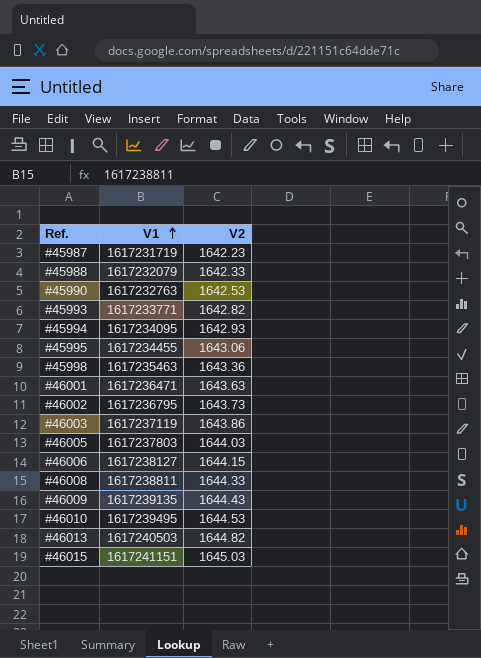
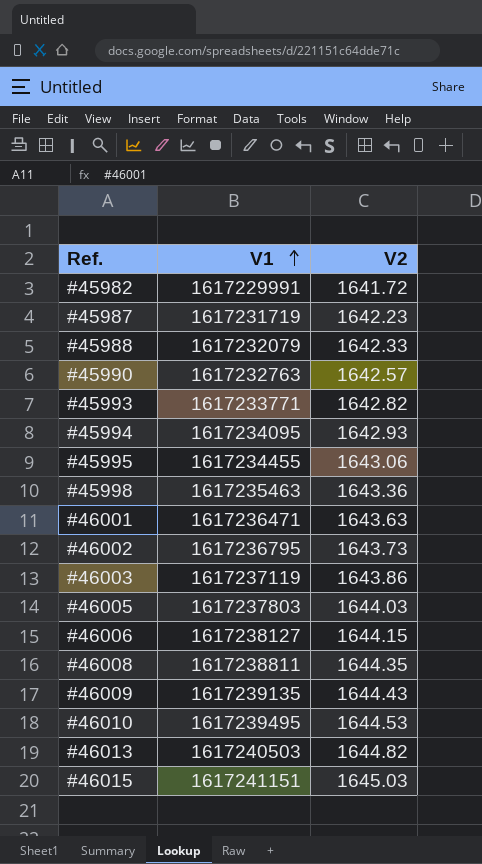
row #45982: none -> 1617229991 | 1641.72
#45990 | V2: 1642.53 -> 1642.57
#46008 | V2: 1644.33 -> 1644.35

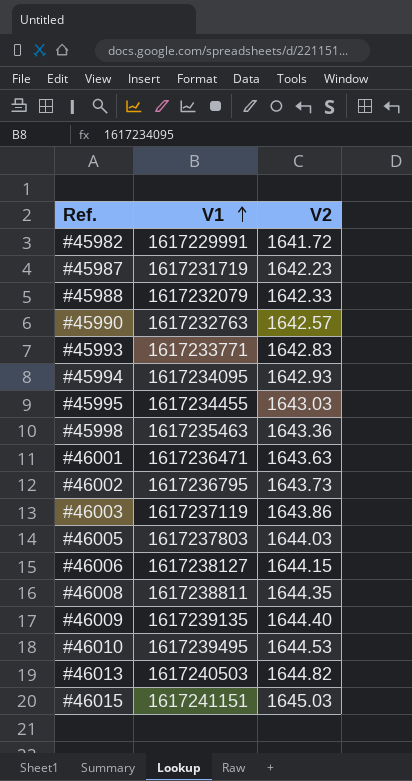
#45993 | V2: 1642.82 -> 1642.83
#45995 | V2: 1643.06 -> 1643.03
#46009 | V2: 1644.43 -> 1644.40

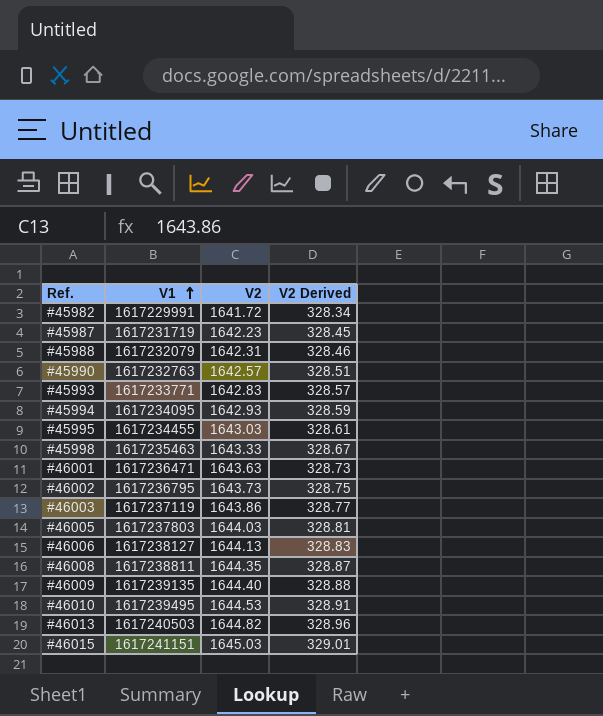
column V2 Derived | formula: none -> [V2] * 0.2
#45988 | V2: 1642.33 -> 1642.31
#45998 | V2: 1643.36 -> 1643.33
#46006 | V2: 1644.15 -> 1644.13

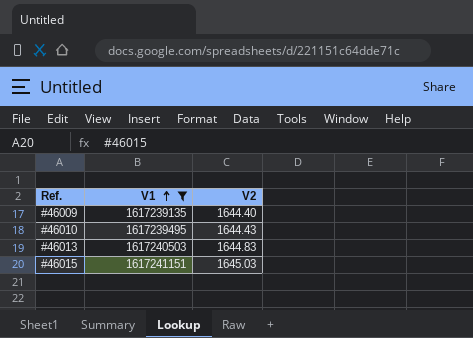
filter: none -> V1 >= 1617239135
column V2 Derived | formula: [V2] * 0.2 -> none
#46010 | V2: 1644.53 -> 1644.43
#46013 | V2: 1644.82 -> 1644.83

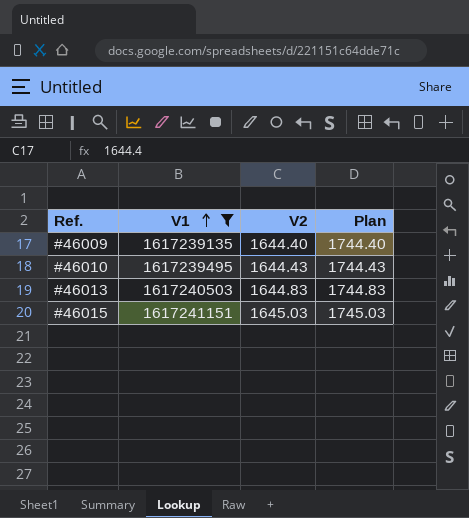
column Plan | formula: none -> [V2] + 100

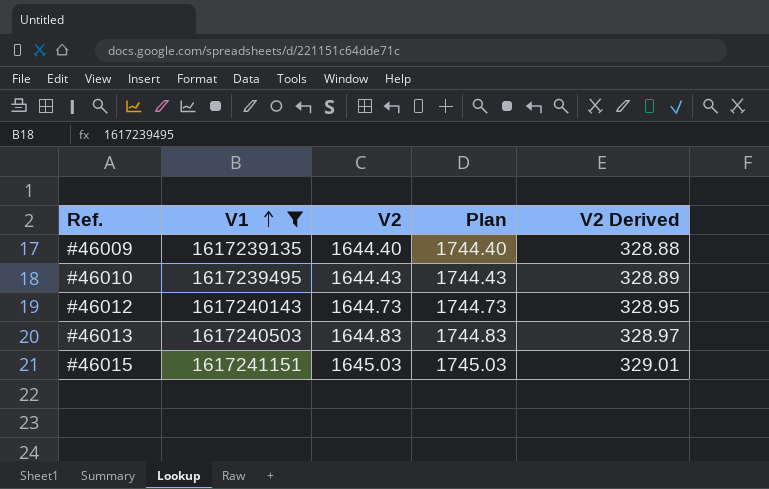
column V2 Derived | formula: none -> [V2] * 0.2
row #46012: none -> 1617240143 | 1644.73 | 1744.73 | 328.95

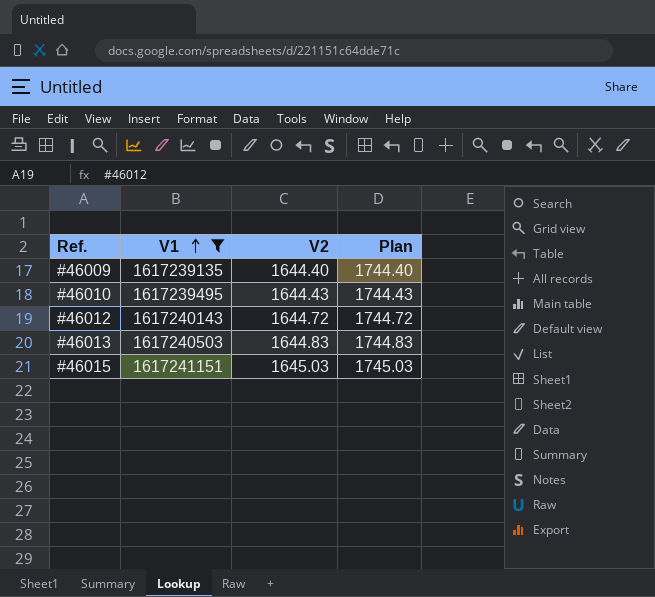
column V2 Derived | formula: [V2] * 0.2 -> none
#46012 | V2: 1644.73 -> 1644.72
#46012 | Plan: 1744.73 -> 1744.72

